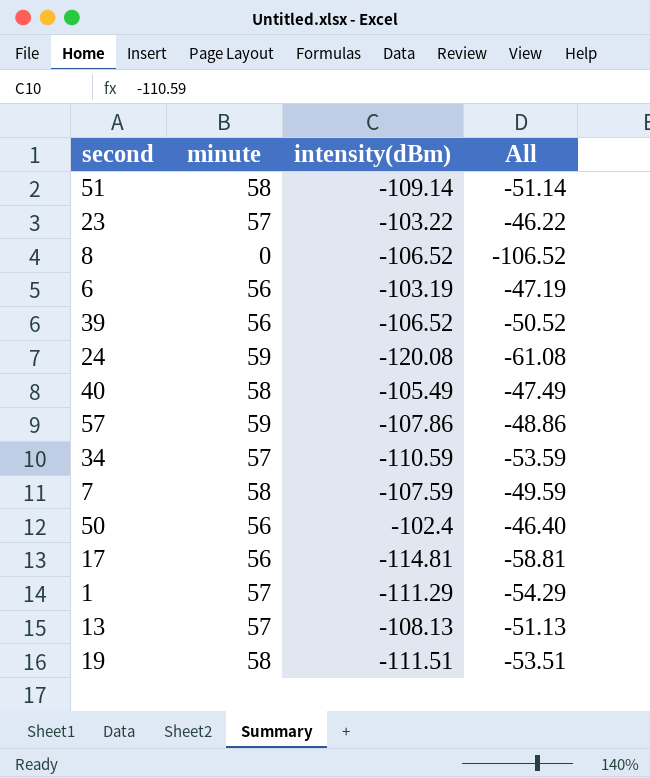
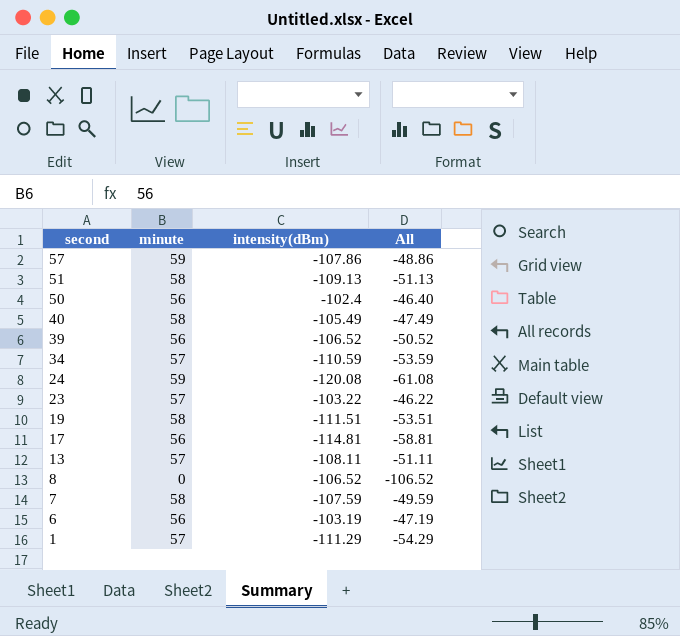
row order: none -> second descending
51 | intensity(dBm): -109.14 -> -109.13
51 | All: -51.14 -> -51.13
13 | intensity(dBm): -108.13 -> -108.11
13 | All: -51.13 -> -51.11

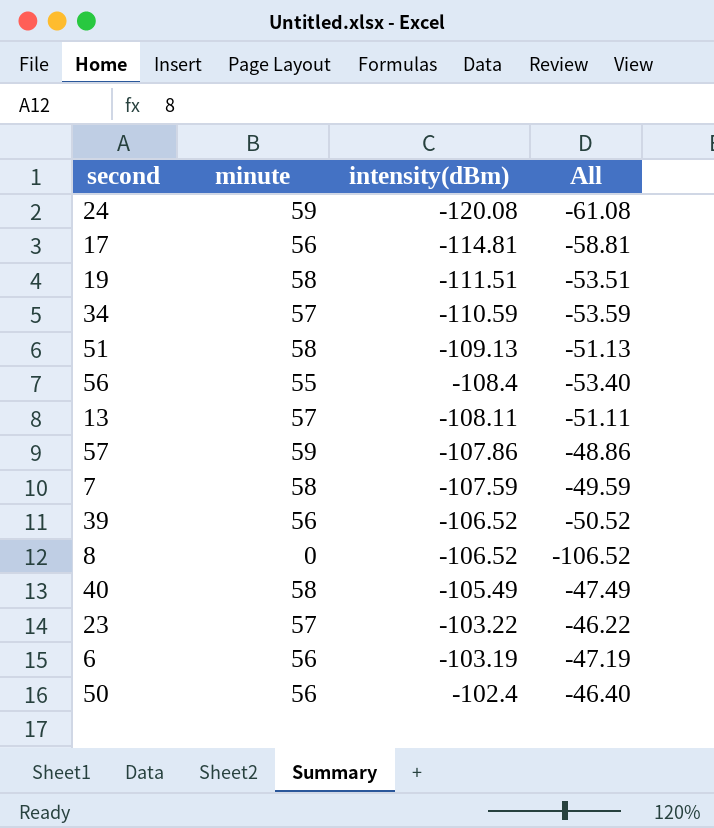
row order: second descending -> intensity(dBm) ascending
row 1: 57 | -111.29 | -54.29 -> none
row 56: none -> 55 | -108.4 | -53.40

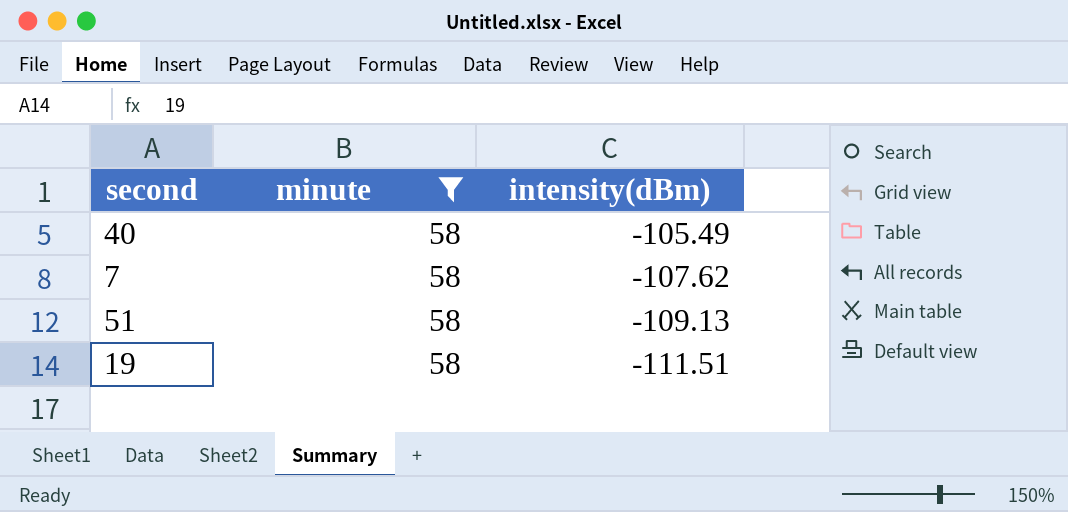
filter: none -> minute = 58
row order: intensity(dBm) ascending -> intensity(dBm) descending
column All | formula: [minute] + [intensity(dBm)] -> none
7 | intensity(dBm): -107.59 -> -107.62

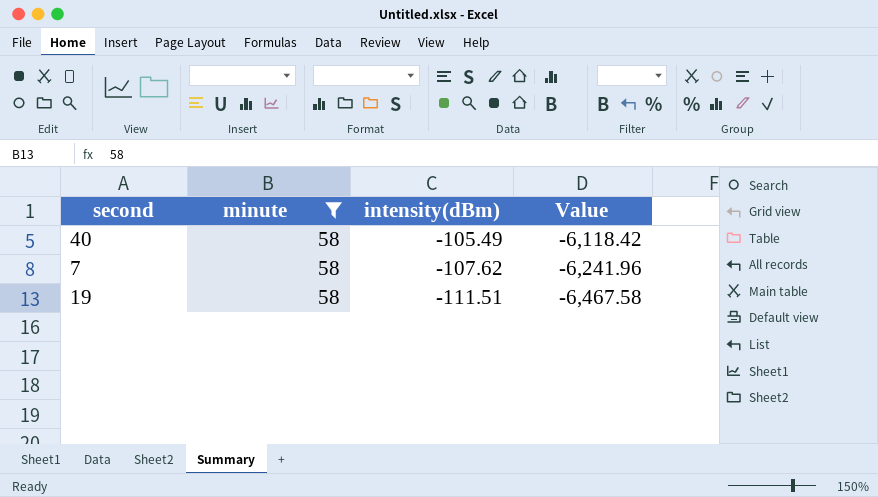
column Value | formula: none -> [minute] * [intensity(dBm)]
row 51: 58 | -109.13 -> none

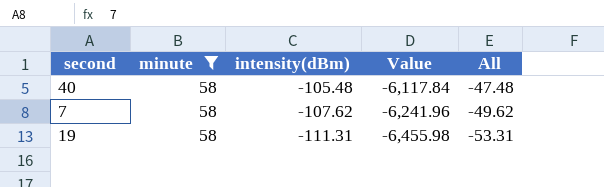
column All | formula: none -> [minute] + [intensity(dBm)]
40 | intensity(dBm): -105.49 -> -105.48
40 | Value: -6,118.42 -> -6,117.84
19 | intensity(dBm): -111.51 -> -111.31
19 | Value: -6,467.58 -> -6,455.98

